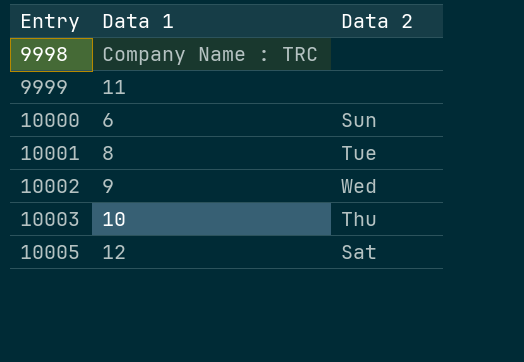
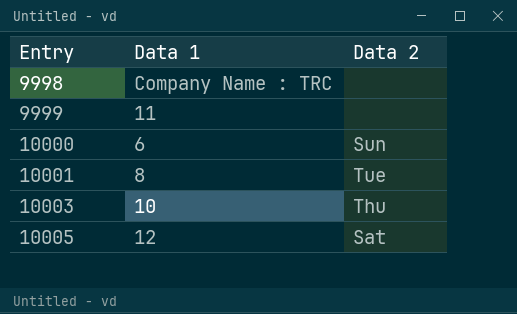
row 10002: 9 | Wed -> none

